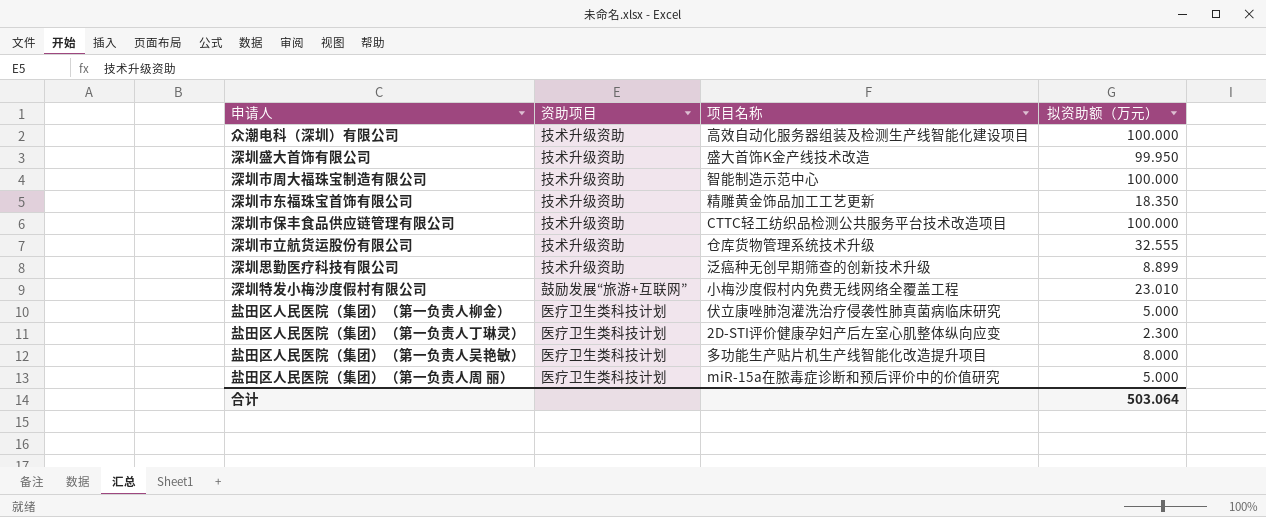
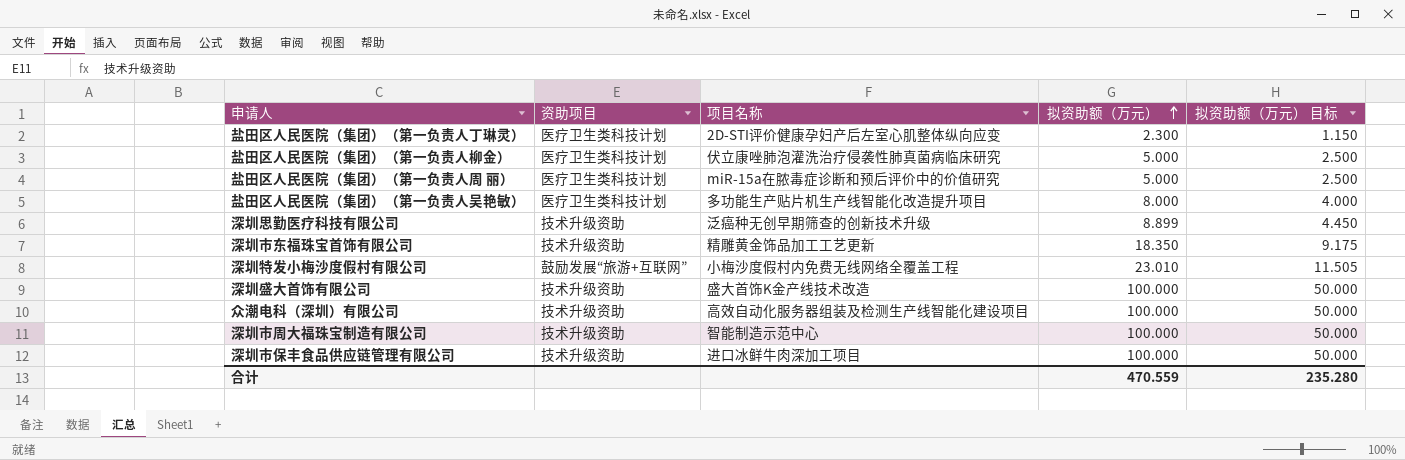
row order: none -> 拟资助额（万元） ascending
column 拟资助额（万元） 目标 | formula: none -> [拟资助额（万元）] * 0.5
row 深圳市立航货运股份有限公司: 技术升级资助 | 仓库货物管理系统技术升级 | 32.555 -> none
深圳盛大首饰有限公司 | 拟资助额（万元）: 99.950 -> 100.000
深圳市保丰食品供应链管理有限公司 | 项目名称: CTTC轻工纺织品检测公共服务平台技术改造项目 -> 进口冰鲜牛肉深加工项目
合计 | 拟资助额（万元）: 503.064 -> 470.559

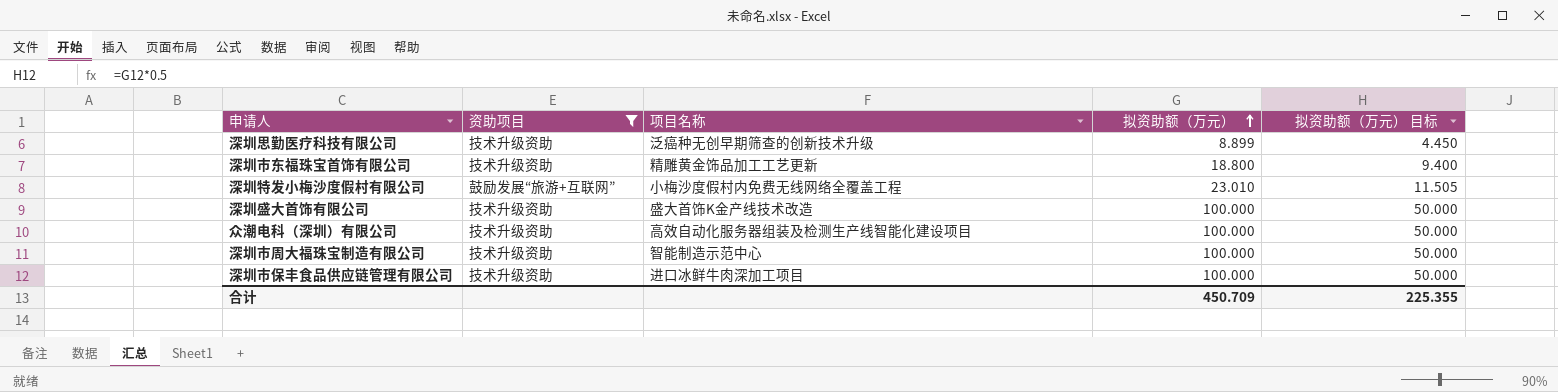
filter: none -> 资助项目 != 医疗卫生类科技计划
深圳市东福珠宝首饰有限公司 | 拟资助额（万元）: 18.350 -> 18.800
深圳市东福珠宝首饰有限公司 | 拟资助额（万元） 目标: 9.175 -> 9.400
合计 | 拟资助额（万元）: 470.559 -> 450.709
合计 | 拟资助额（万元） 目标: 235.280 -> 225.355

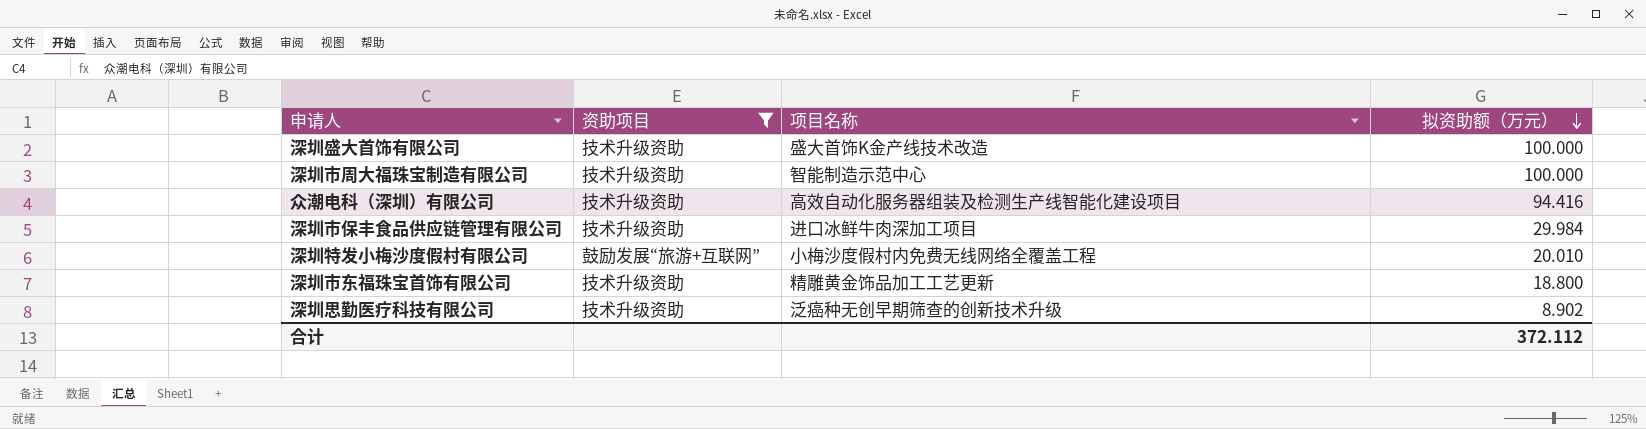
row order: 拟资助额（万元） ascending -> 拟资助额（万元） descending
column 拟资助额（万元） 目标 | formula: [拟资助额（万元）] * 0.5 -> none
众潮电科（深圳）有限公司 | 拟资助额（万元）: 100.000 -> 94.416
深圳市保丰食品供应链管理有限公司 | 拟资助额（万元）: 100.000 -> 29.984
深圳特发小梅沙度假村有限公司 | 拟资助额（万元）: 23.010 -> 20.010
深圳思勤医疗科技有限公司 | 拟资助额（万元）: 8.899 -> 8.902
合计 | 拟资助额（万元）: 450.709 -> 372.112

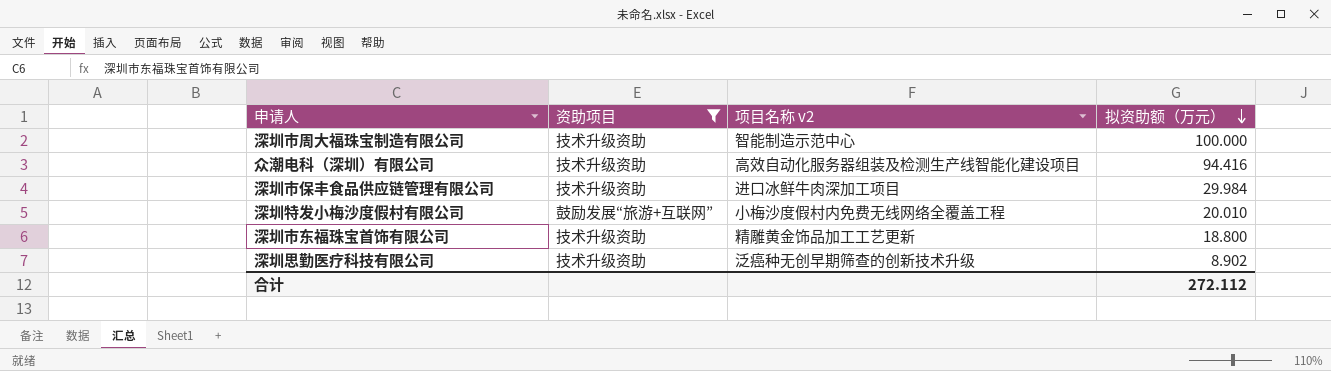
column name: 项目名称 -> 项目名称 v2
row 深圳盛大首饰有限公司: 技术升级资助 | 盛大首饰K金产线技术改造 | 100.000 -> none
合计 | 拟资助额（万元）: 372.112 -> 272.112

